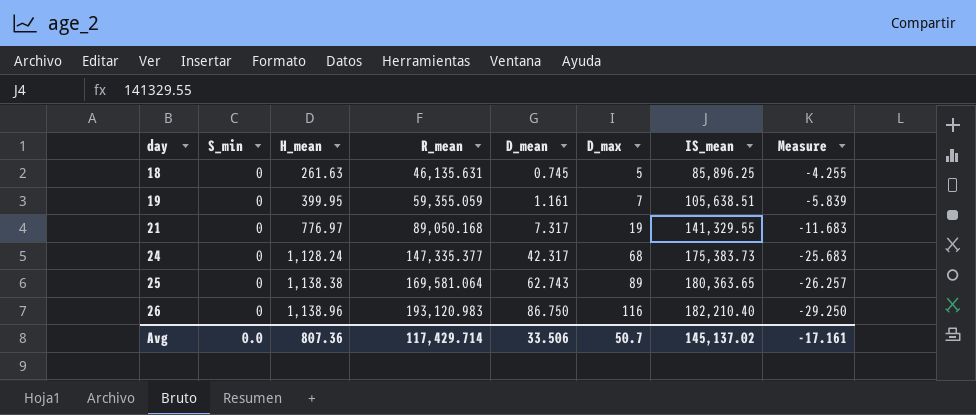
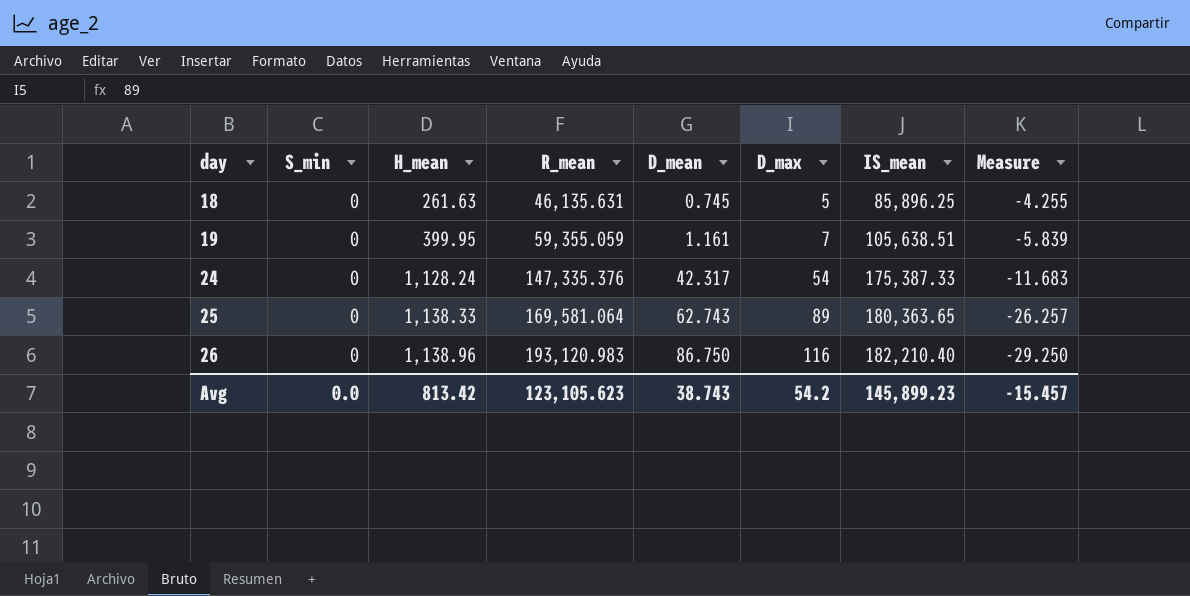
row 21: 0 | 776.97 | 89,050.168 | 7.317 | 19 | 141,329.55 | -11.683 -> none
24 | R_mean: 147,335.377 -> 147,335.376
24 | D_max: 68 -> 54
24 | IS_mean: 175,383.73 -> 175,387.33
24 | Measure: -25.683 -> -11.683
25 | H_mean: 1,138.38 -> 1,138.33
Avg | H_mean: 807.36 -> 813.42
Avg | R_mean: 117,429.714 -> 123,105.623
Avg | D_mean: 33.506 -> 38.743
Avg | D_max: 50.7 -> 54.2
Avg | IS_mean: 145,137.02 -> 145,899.23
Avg | Measure: -17.161 -> -15.457

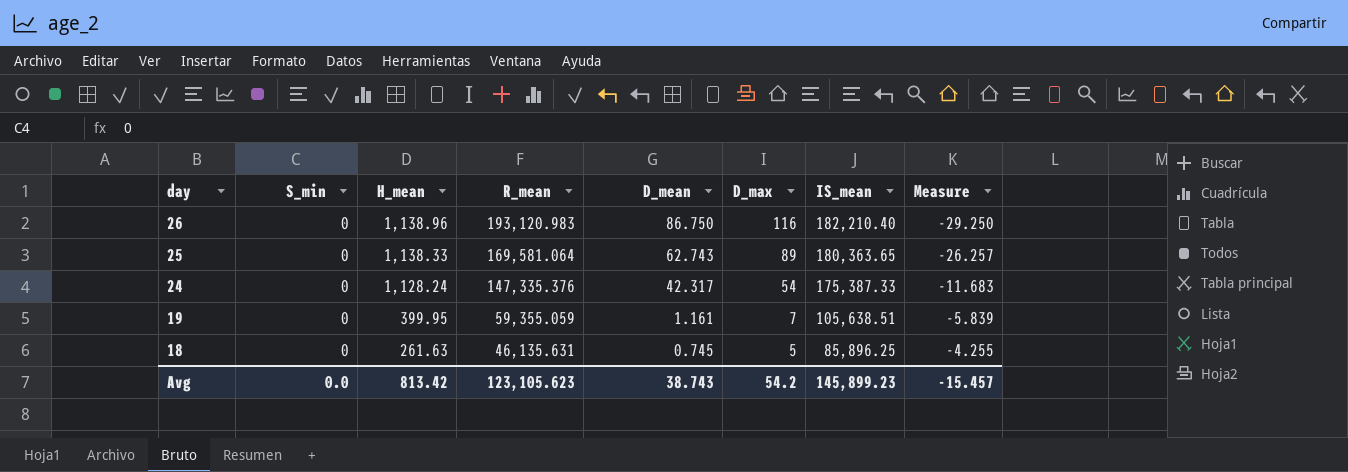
row order: day ascending -> day descending

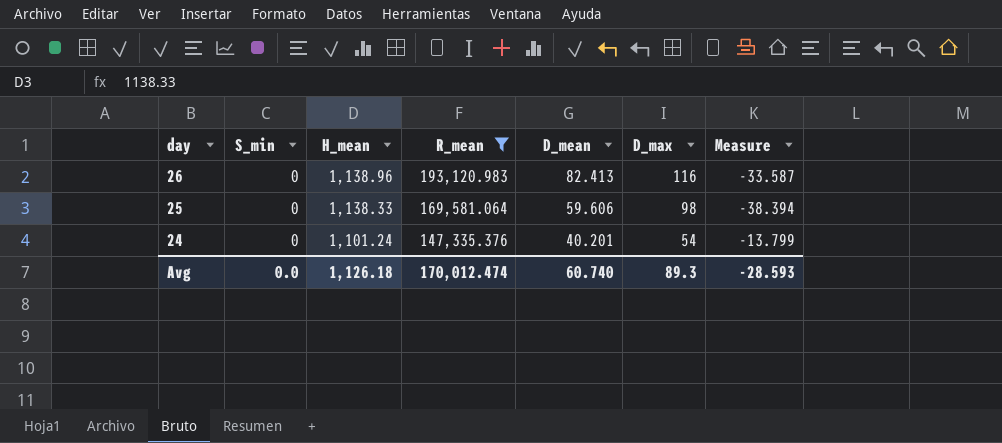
filter: none -> R_mean >= 147,335.376
column IS_mean | position: 7 -> none
26 | D_mean: 86.750 -> 82.413
26 | Measure: -29.250 -> -33.587
25 | D_mean: 62.743 -> 59.606
25 | D_max: 89 -> 98
25 | Measure: -26.257 -> -38.394
24 | H_mean: 1,128.24 -> 1,101.24
24 | D_mean: 42.317 -> 40.201
24 | Measure: -11.683 -> -13.799
Avg | H_mean: 813.42 -> 1,126.18
Avg | R_mean: 123,105.623 -> 170,012.474
Avg | D_mean: 38.743 -> 60.740
Avg | D_max: 54.2 -> 89.3
Avg | Measure: -15.457 -> -28.593

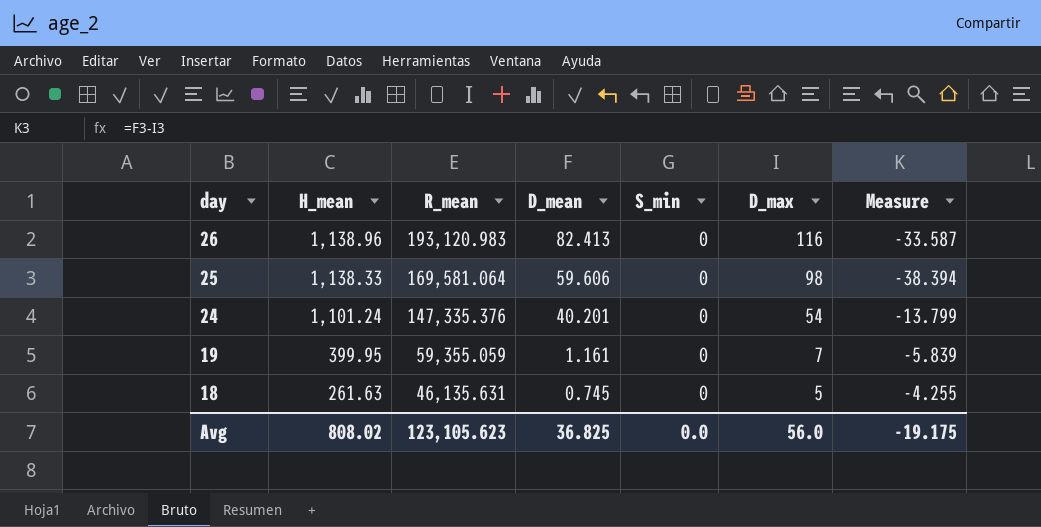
filter: R_mean >= 147,335.376 -> none
column S_min | position: 2 -> 5
Avg | H_mean: 1,126.18 -> 808.02
Avg | R_mean: 170,012.474 -> 123,105.623
Avg | D_mean: 60.740 -> 36.825
Avg | D_max: 89.3 -> 56.0
Avg | Measure: -28.593 -> -19.175

